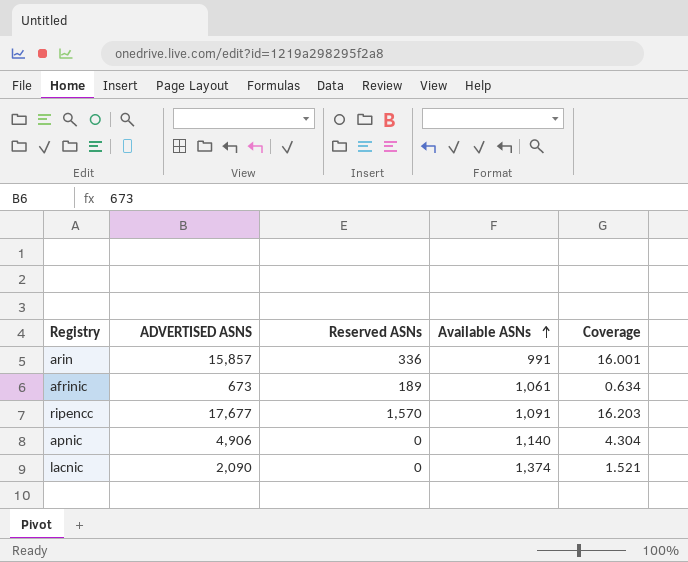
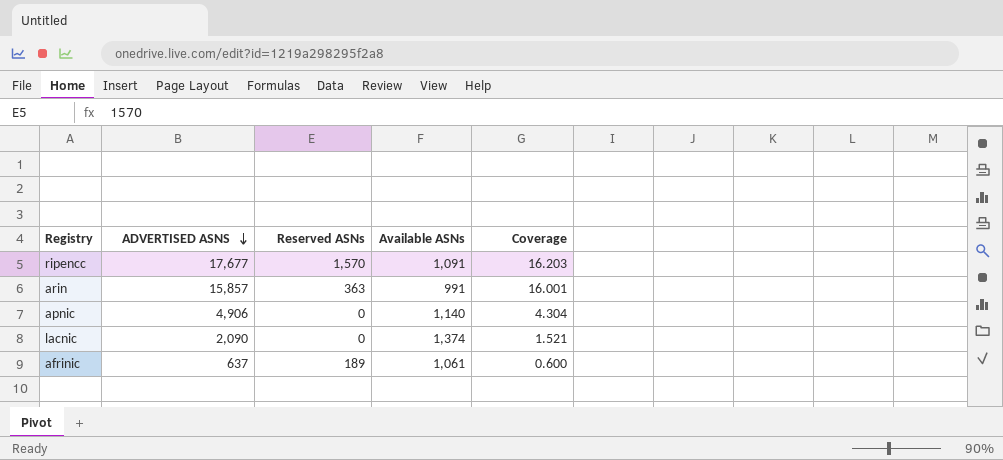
row order: Available ASNs ascending -> ADVERTISED ASNS descending
arin | Reserved ASNs: 336 -> 363
afrinic | ADVERTISED ASNS: 673 -> 637
afrinic | Coverage: 0.634 -> 0.600

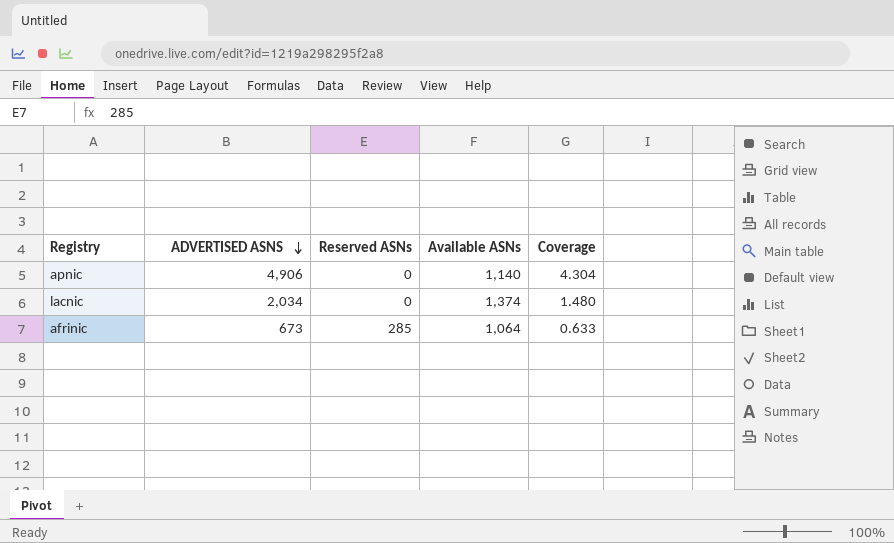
row ripencc: 17,677 | 1,570 | 1,091 | 16.203 -> none
row arin: 15,857 | 363 | 991 | 16.001 -> none
lacnic | ADVERTISED ASNS: 2,090 -> 2,034
lacnic | Coverage: 1.521 -> 1.480
afrinic | ADVERTISED ASNS: 637 -> 673
afrinic | Reserved ASNs: 189 -> 285
afrinic | Available ASNs: 1,061 -> 1,064
afrinic | Coverage: 0.600 -> 0.633

